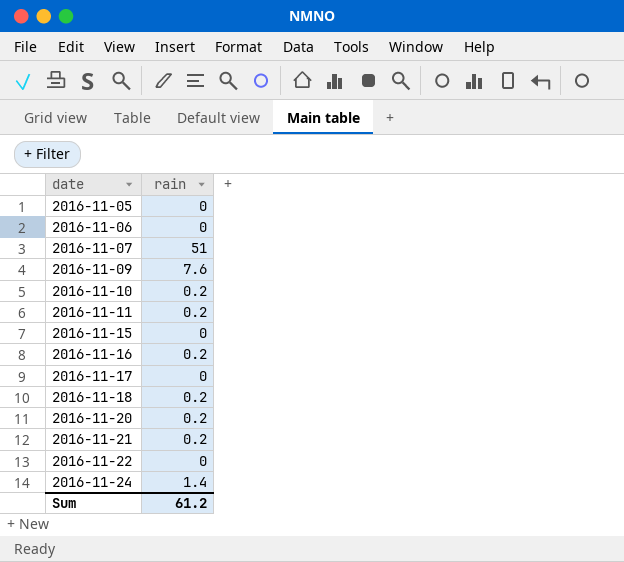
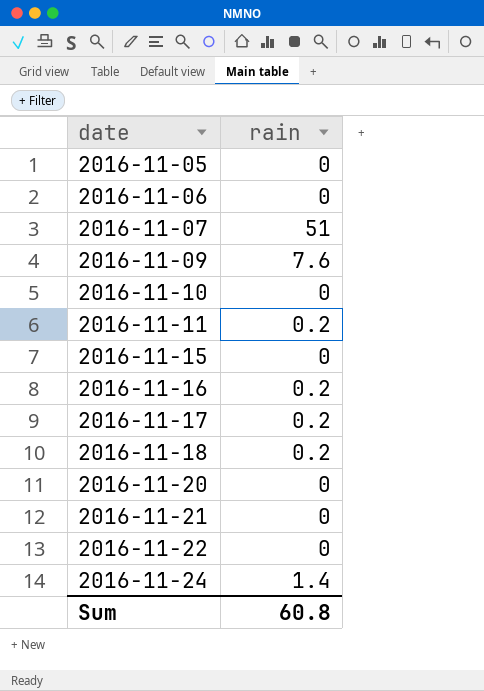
2016-11-10 | rain: 0.2 -> 0
2016-11-17 | rain: 0 -> 0.2
2016-11-20 | rain: 0.2 -> 0
2016-11-21 | rain: 0.2 -> 0
Sum | rain: 61.2 -> 60.8

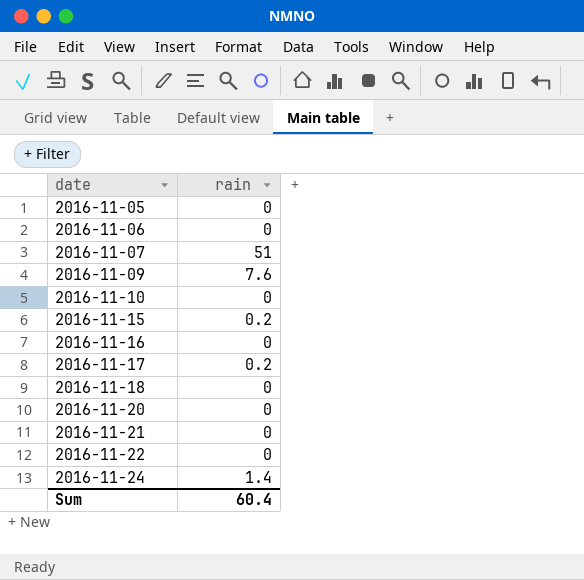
row 2016-11-11: 0.2 -> none
2016-11-15 | rain: 0 -> 0.2
2016-11-16 | rain: 0.2 -> 0
2016-11-18 | rain: 0.2 -> 0
Sum | rain: 60.8 -> 60.4

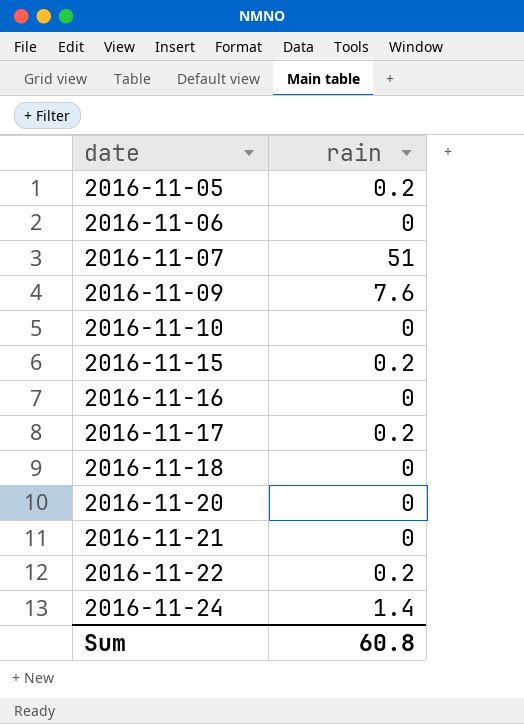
2016-11-05 | rain: 0 -> 0.2
2016-11-22 | rain: 0 -> 0.2
Sum | rain: 60.4 -> 60.8

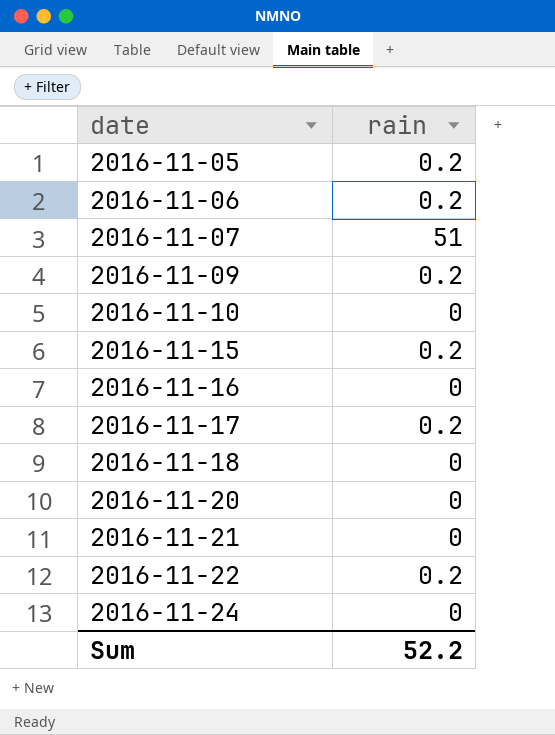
2016-11-06 | rain: 0 -> 0.2
2016-11-09 | rain: 7.6 -> 0.2
2016-11-24 | rain: 1.4 -> 0
Sum | rain: 60.8 -> 52.2

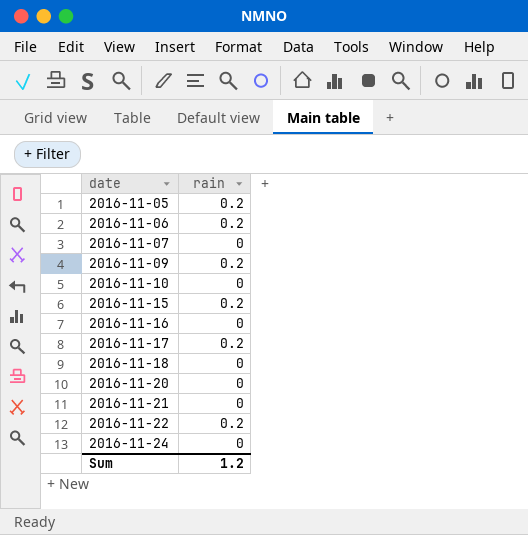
2016-11-07 | rain: 51 -> 0
Sum | rain: 52.2 -> 1.2

